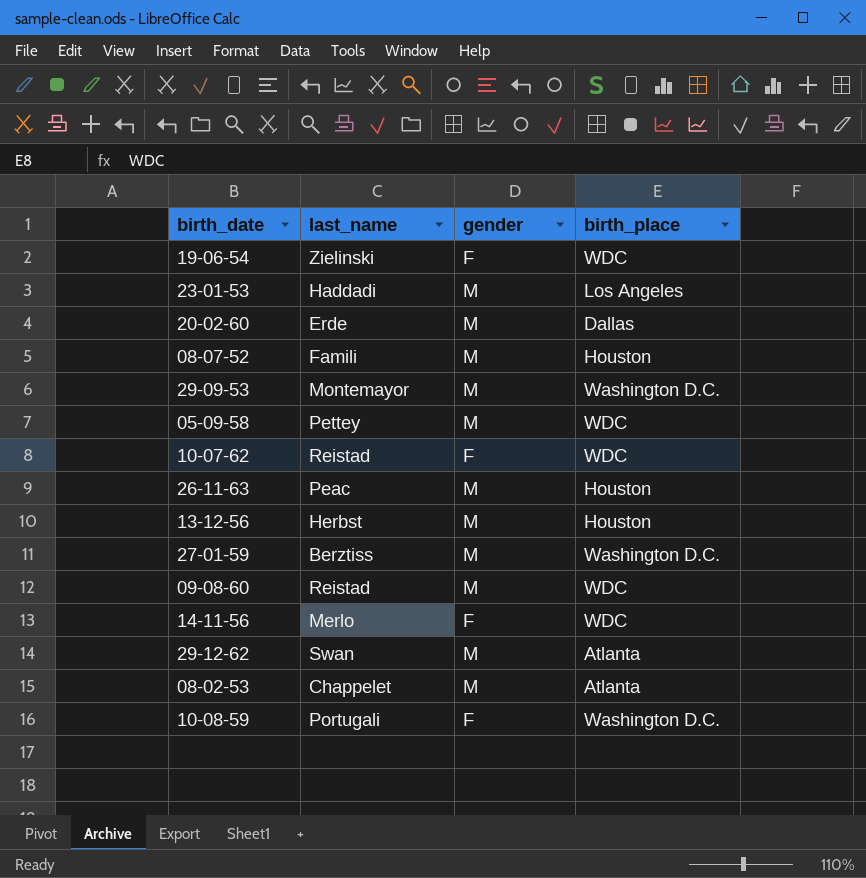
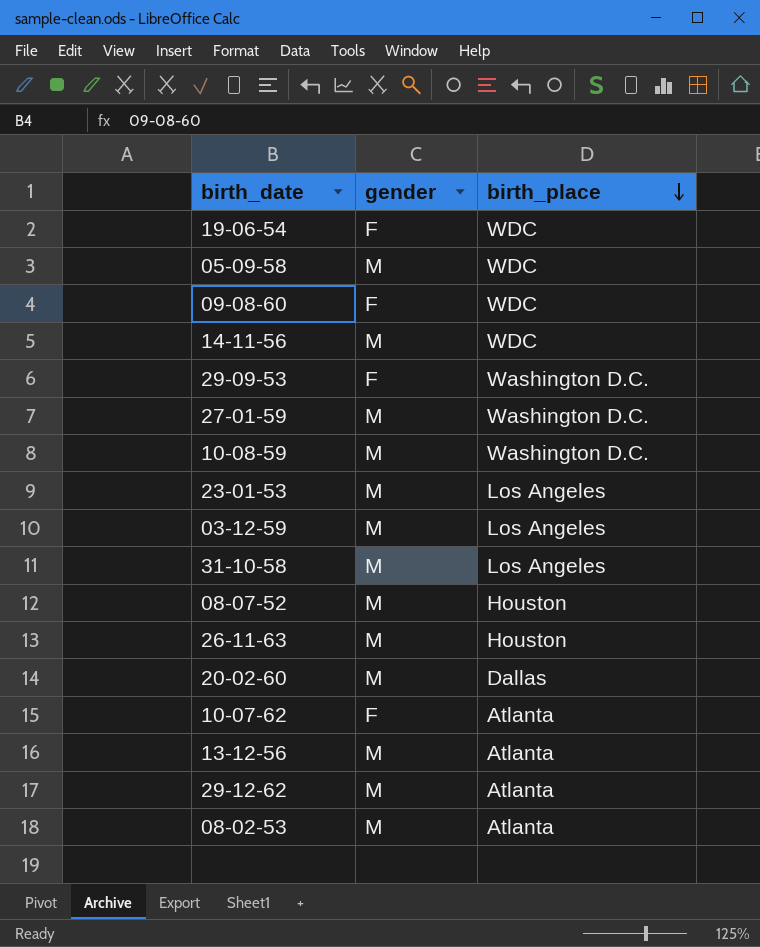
row order: none -> birth_place descending
column last_name | position: 2 -> none
09-08-60 | gender: M -> F
14-11-56 | gender: F -> M
29-09-53 | gender: M -> F
10-08-59 | gender: F -> M
row 03-12-59: none -> M | Los Angeles
row 31-10-58: none -> M | Los Angeles
10-07-62 | birth_place: WDC -> Atlanta
13-12-56 | birth_place: Houston -> Atlanta

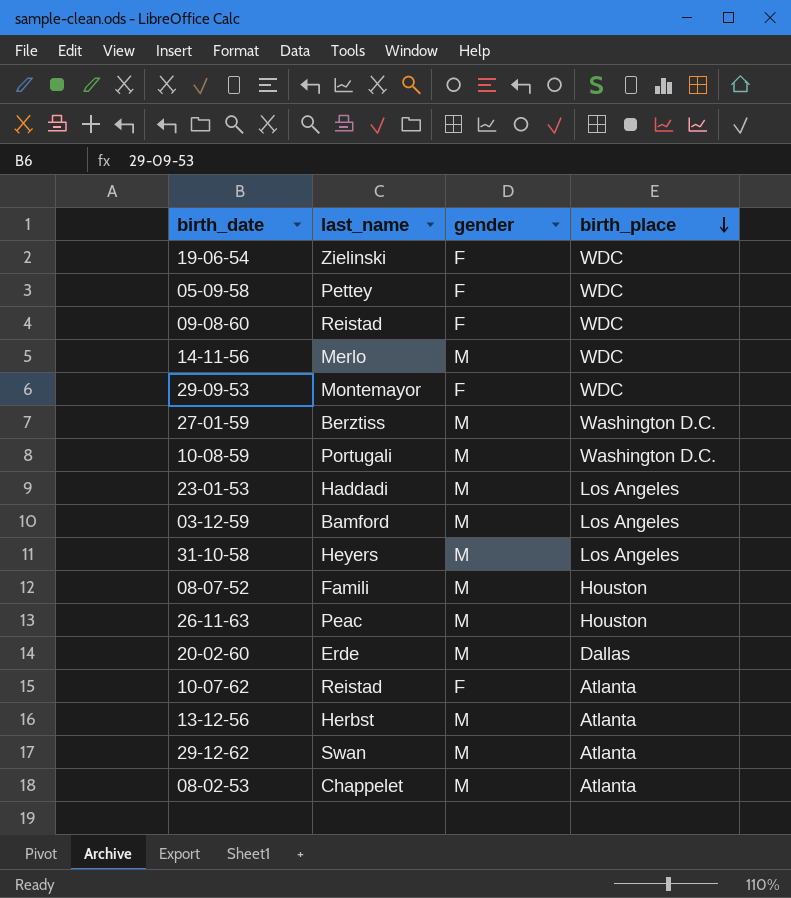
column last_name | position: none -> 2
05-09-58 | gender: M -> F
29-09-53 | birth_place: Washington D.C. -> WDC

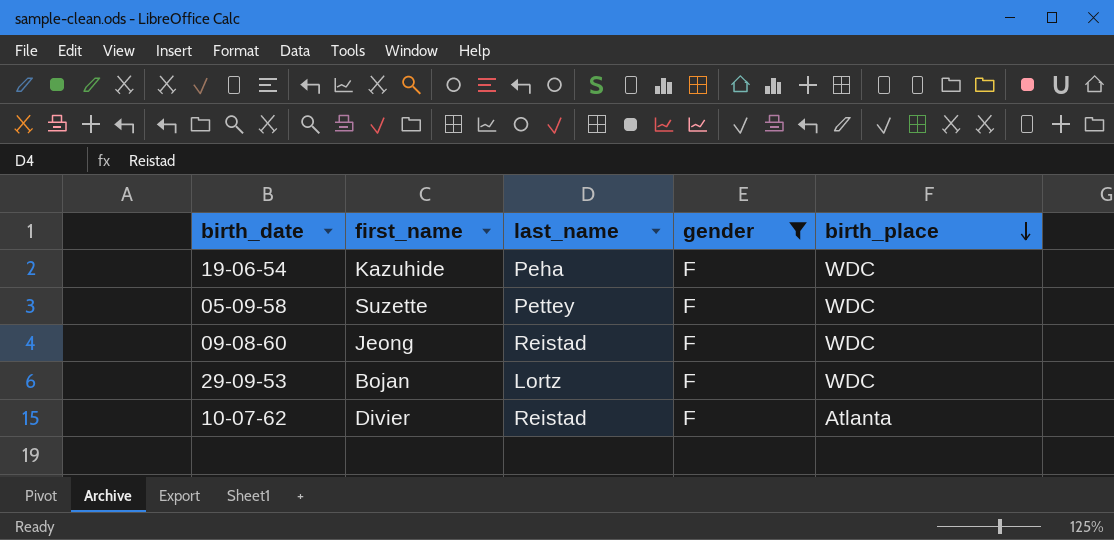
filter: none -> gender = F
column first_name | position: none -> 2
19-06-54 | last_name: Zielinski -> Peha
29-09-53 | last_name: Montemayor -> Lortz

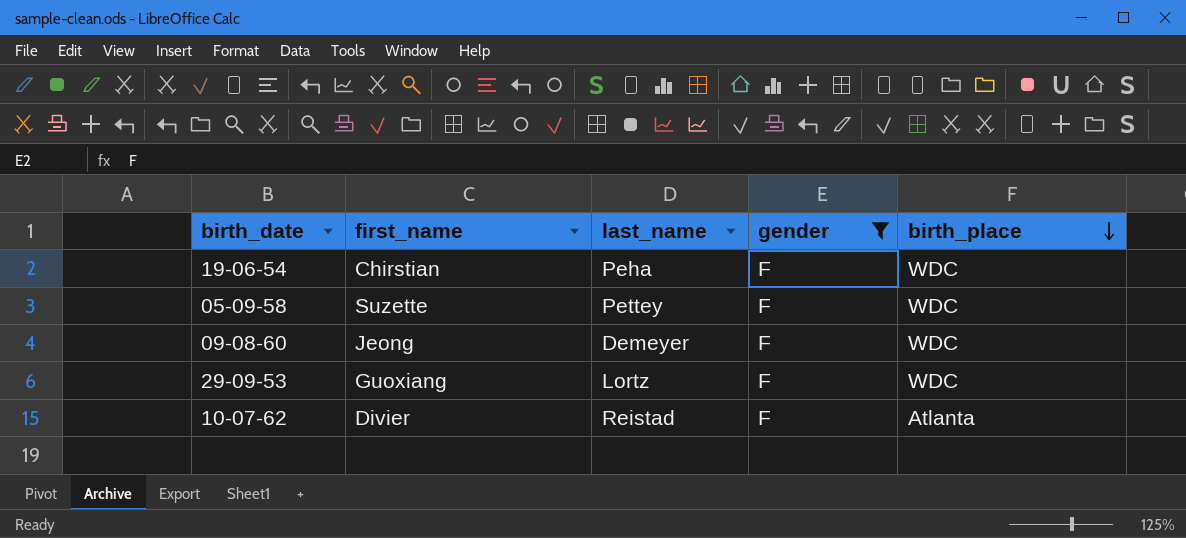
19-06-54 | first_name: Kazuhide -> Chirstian
09-08-60 | last_name: Reistad -> Demeyer
29-09-53 | first_name: Bojan -> Guoxiang

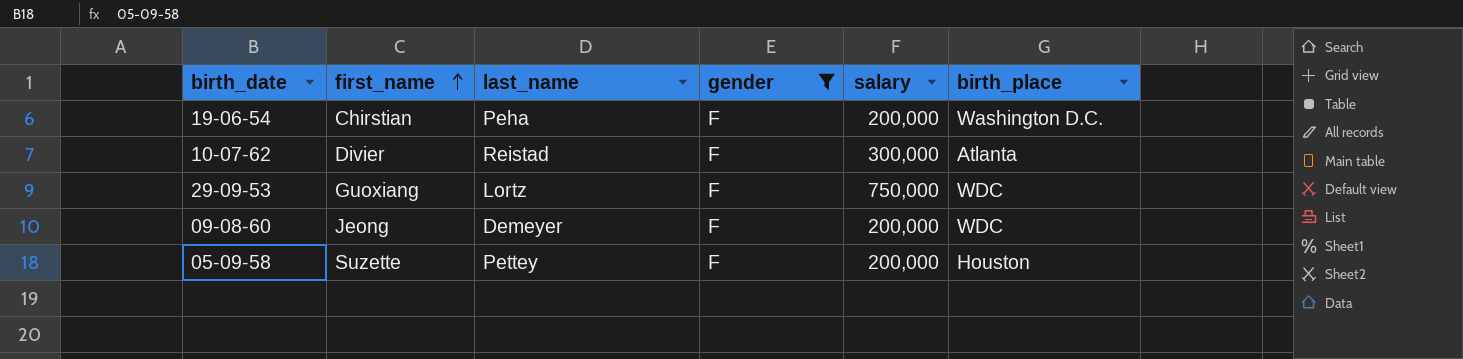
row order: birth_place descending -> first_name ascending
column salary | position: none -> 5
19-06-54 | birth_place: WDC -> Washington D.C.
05-09-58 | birth_place: WDC -> Houston

